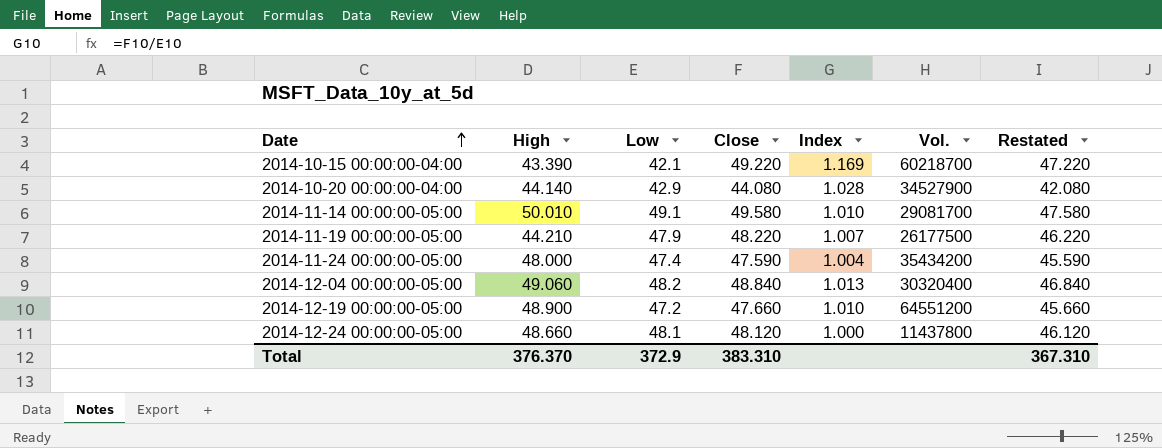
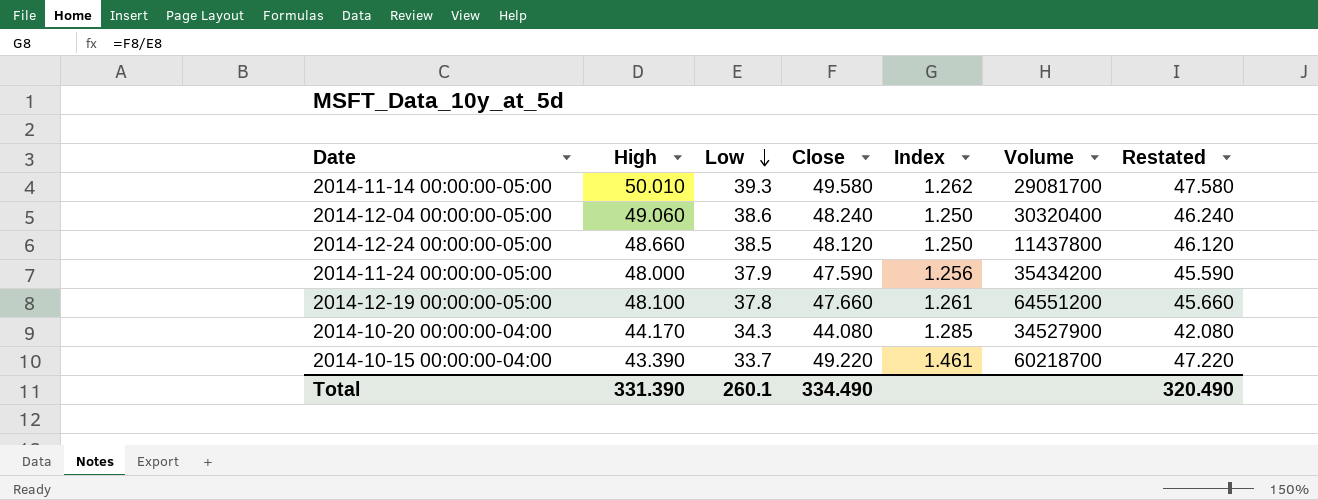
row order: Date ascending -> Low descending
column name: Vol. -> Volume
row 2014-11-19 00:00:00-05:00: 44.210 | 47.9 | 48.220 | 1.007 | 26177500 | 46.220 -> none
2014-11-14 00:00:00-05:00 | Low: 49.1 -> 39.3
2014-11-14 00:00:00-05:00 | Index: 1.010 -> 1.262
2014-12-04 00:00:00-05:00 | Low: 48.2 -> 38.6
2014-12-04 00:00:00-05:00 | Close: 48.840 -> 48.240
2014-12-04 00:00:00-05:00 | Index: 1.013 -> 1.250
2014-12-04 00:00:00-05:00 | Restated: 46.840 -> 46.240
2014-12-24 00:00:00-05:00 | Low: 48.1 -> 38.5
2014-12-24 00:00:00-05:00 | Index: 1.000 -> 1.250
2014-11-24 00:00:00-05:00 | Low: 47.4 -> 37.9
2014-11-24 00:00:00-05:00 | Index: 1.004 -> 1.256
2014-12-19 00:00:00-05:00 | High: 48.900 -> 48.100
2014-12-19 00:00:00-05:00 | Low: 47.2 -> 37.8
2014-12-19 00:00:00-05:00 | Index: 1.010 -> 1.261
2014-10-20 00:00:00-04:00 | High: 44.140 -> 44.170
2014-10-20 00:00:00-04:00 | Low: 42.9 -> 34.3
2014-10-20 00:00:00-04:00 | Index: 1.028 -> 1.285
2014-10-15 00:00:00-04:00 | Low: 42.1 -> 33.7
2014-10-15 00:00:00-04:00 | Index: 1.169 -> 1.461
Total | High: 376.370 -> 331.390
Total | Low: 372.9 -> 260.1
Total | Close: 383.310 -> 334.490
Total | Restated: 367.310 -> 320.490

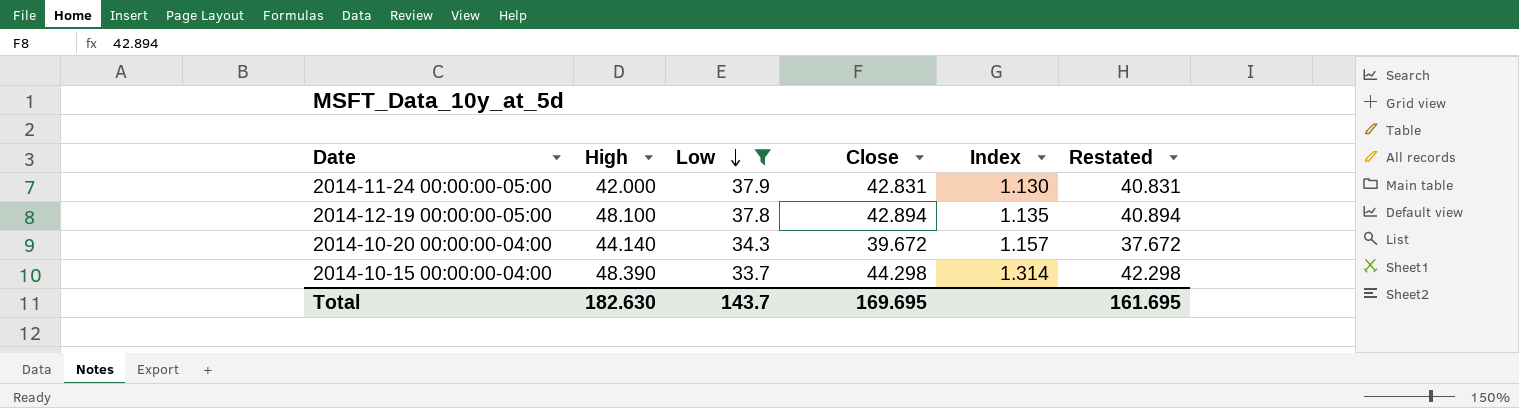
filter: none -> Low <= 37.9
column Volume | position: 6 -> none
2014-11-24 00:00:00-05:00 | High: 48.000 -> 42.000
2014-11-24 00:00:00-05:00 | Close: 47.590 -> 42.831
2014-11-24 00:00:00-05:00 | Index: 1.256 -> 1.130
2014-11-24 00:00:00-05:00 | Restated: 45.590 -> 40.831
2014-12-19 00:00:00-05:00 | Close: 47.660 -> 42.894
2014-12-19 00:00:00-05:00 | Index: 1.261 -> 1.135
2014-12-19 00:00:00-05:00 | Restated: 45.660 -> 40.894
2014-10-20 00:00:00-04:00 | High: 44.170 -> 44.140
2014-10-20 00:00:00-04:00 | Close: 44.080 -> 39.672
2014-10-20 00:00:00-04:00 | Index: 1.285 -> 1.157
2014-10-20 00:00:00-04:00 | Restated: 42.080 -> 37.672
2014-10-15 00:00:00-04:00 | High: 43.390 -> 48.390
2014-10-15 00:00:00-04:00 | Close: 49.220 -> 44.298
2014-10-15 00:00:00-04:00 | Index: 1.461 -> 1.314
2014-10-15 00:00:00-04:00 | Restated: 47.220 -> 42.298
Total | High: 331.390 -> 182.630
Total | Low: 260.1 -> 143.7
Total | Close: 334.490 -> 169.695
Total | Restated: 320.490 -> 161.695

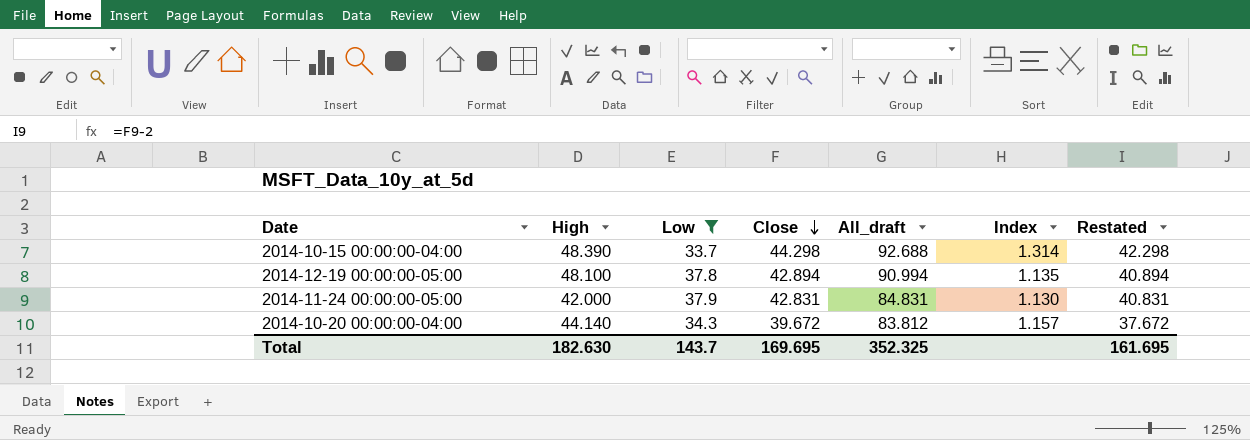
row order: Low descending -> Close descending
column All_draft | formula: none -> [High] + [Close]

